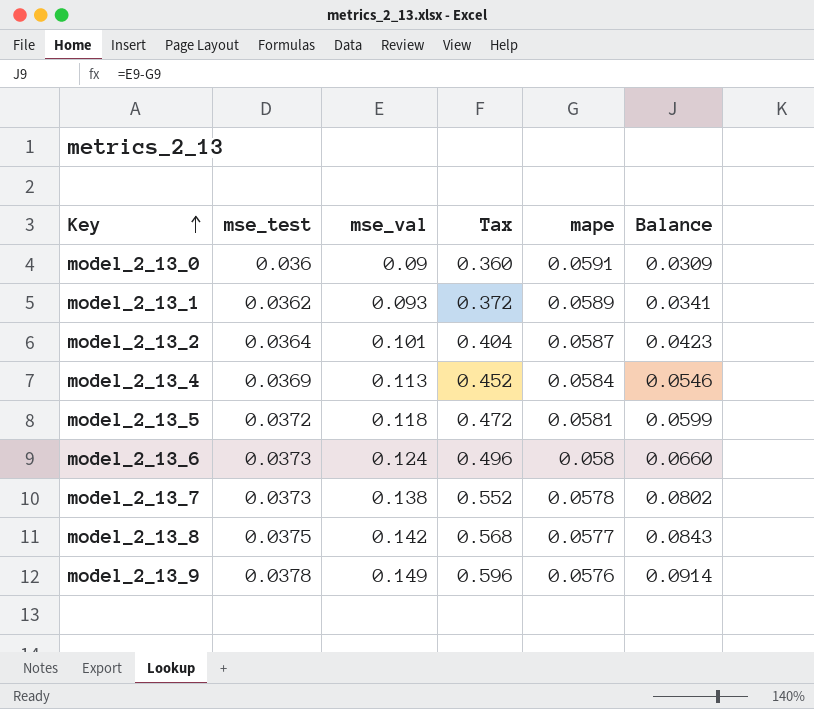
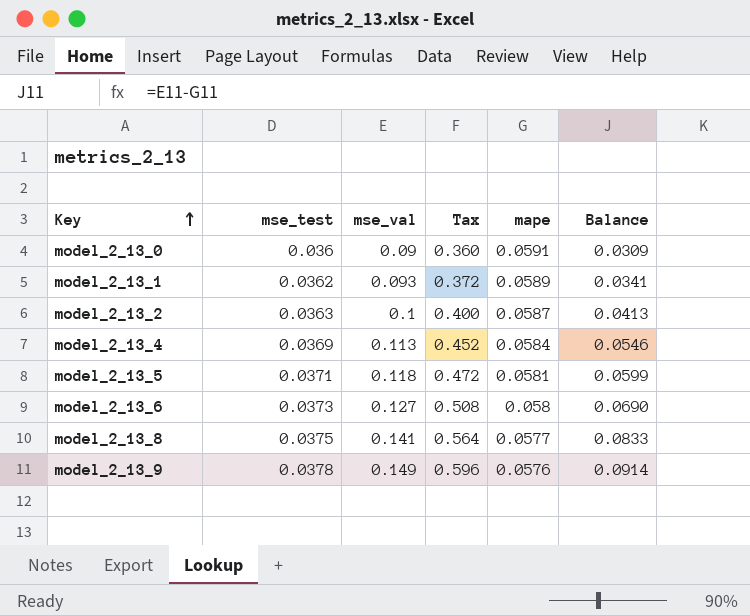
row model_2_13_7: 0.0373 | 0.138 | 0.552 | 0.0578 | 0.0802 -> none
model_2_13_2 | mse_test: 0.0364 -> 0.0363
model_2_13_2 | mse_val: 0.101 -> 0.1
model_2_13_2 | Tax: 0.404 -> 0.400
model_2_13_2 | Balance: 0.0423 -> 0.0413
model_2_13_5 | mse_test: 0.0372 -> 0.0371
model_2_13_6 | mse_val: 0.124 -> 0.127
model_2_13_6 | Tax: 0.496 -> 0.508
model_2_13_6 | Balance: 0.0660 -> 0.0690
model_2_13_8 | mse_val: 0.142 -> 0.141
model_2_13_8 | Tax: 0.568 -> 0.564
model_2_13_8 | Balance: 0.0843 -> 0.0833

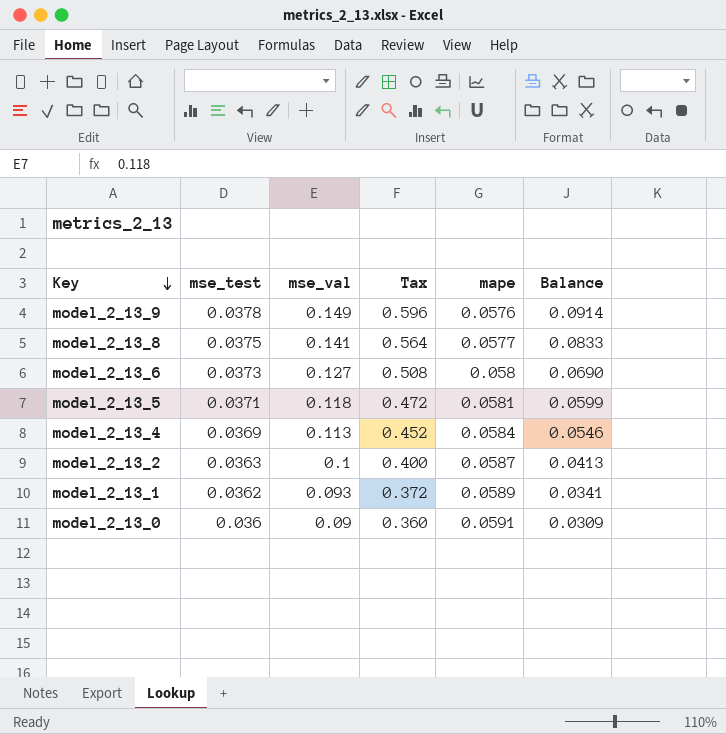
row order: Key ascending -> Key descending

